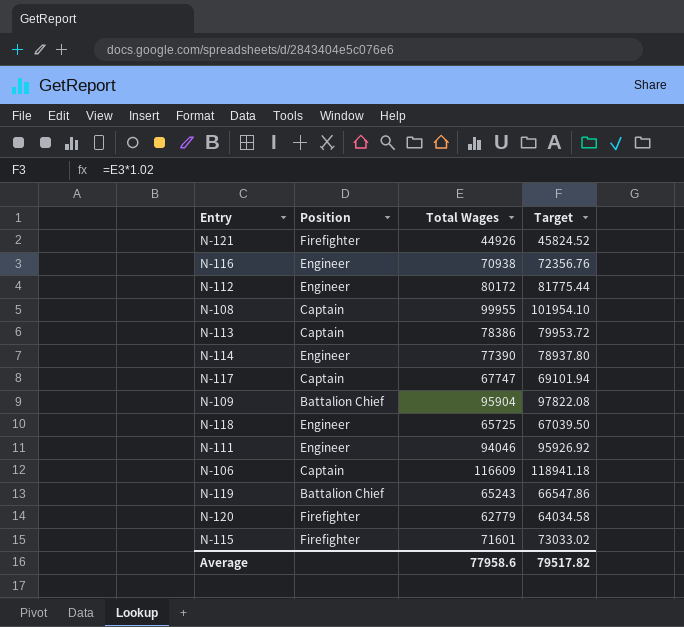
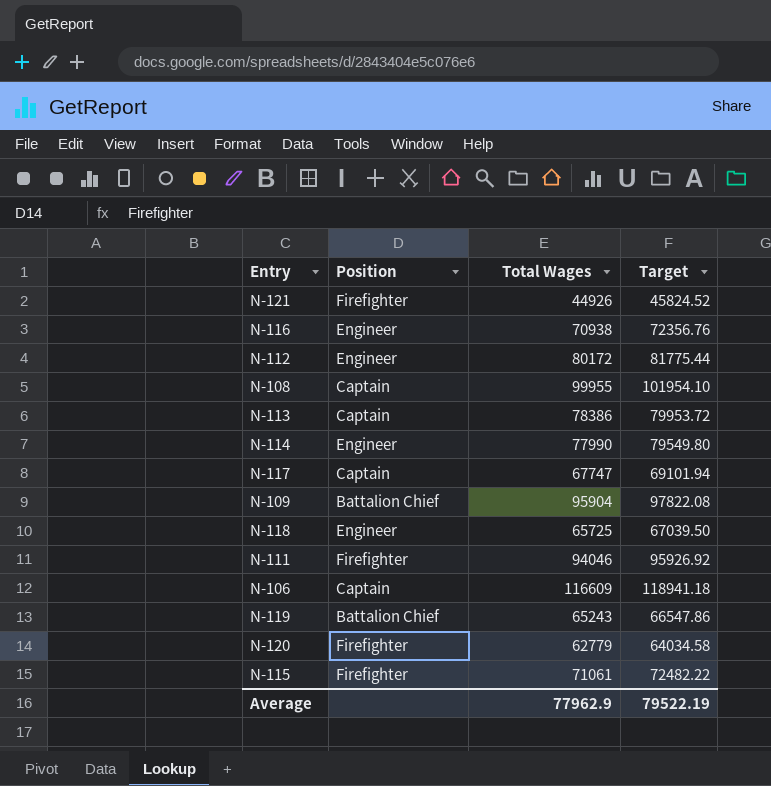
N-114 | Total Wages: 77390 -> 77990
N-114 | Target: 78937.80 -> 79549.80
N-111 | Position: Engineer -> Firefighter
N-115 | Total Wages: 71601 -> 71061
N-115 | Target: 73033.02 -> 72482.22
Average | Total Wages: 77958.6 -> 77962.9
Average | Target: 79517.82 -> 79522.19

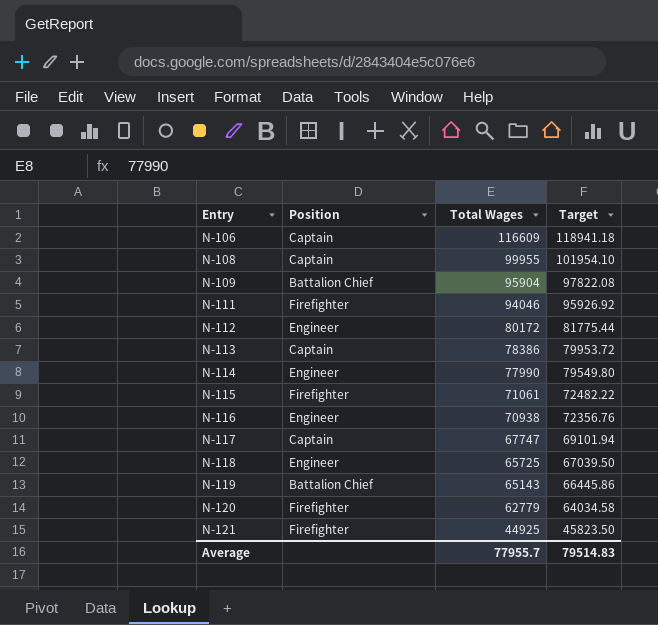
row order: none -> Entry ascending
N-119 | Total Wages: 65243 -> 65143
N-119 | Target: 66547.86 -> 66445.86
N-121 | Total Wages: 44926 -> 44925
N-121 | Target: 45824.52 -> 45823.50
Average | Total Wages: 77962.9 -> 77955.7
Average | Target: 79522.19 -> 79514.83

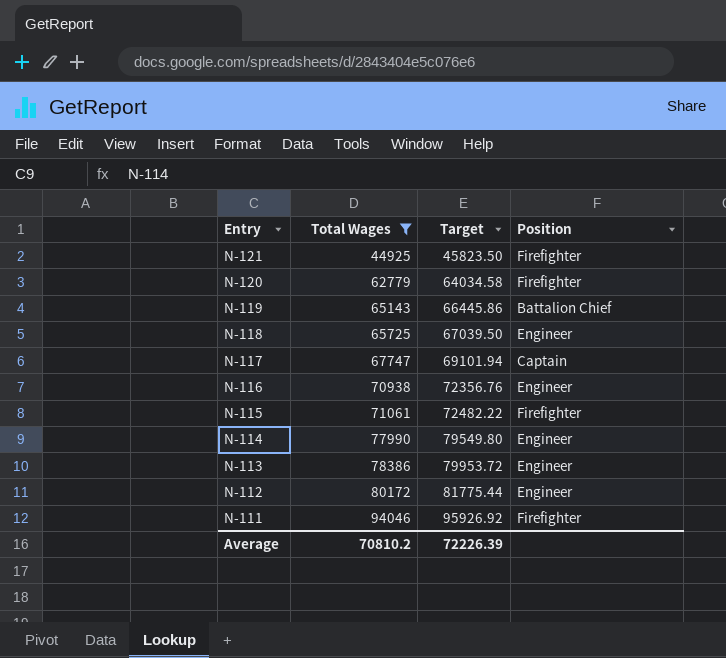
filter: none -> Total Wages <= 94046
row order: Entry ascending -> Entry descending
column Position | position: 2 -> 4
N-113 | Position: Captain -> Engineer
Average | Total Wages: 77955.7 -> 70810.2
Average | Target: 79514.83 -> 72226.39

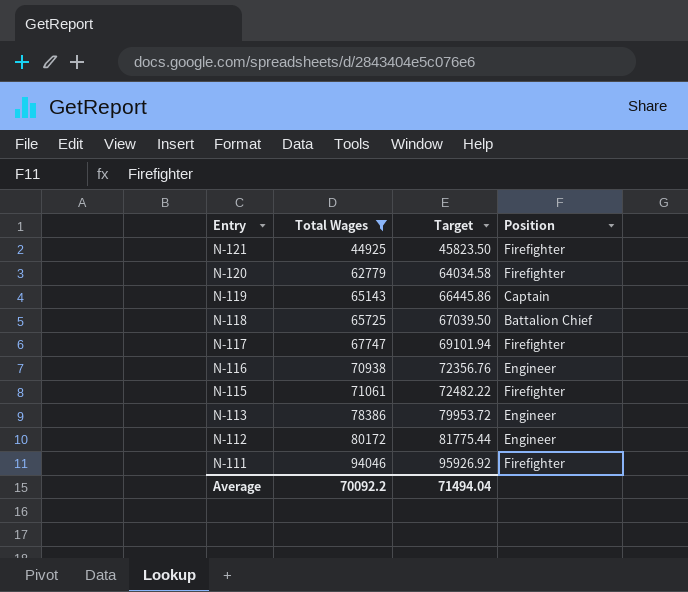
row N-114: 77990 | 79549.80 | Engineer -> none
N-119 | Position: Battalion Chief -> Captain
N-118 | Position: Engineer -> Battalion Chief
N-117 | Position: Captain -> Firefighter
Average | Total Wages: 70810.2 -> 70092.2
Average | Target: 72226.39 -> 71494.04

